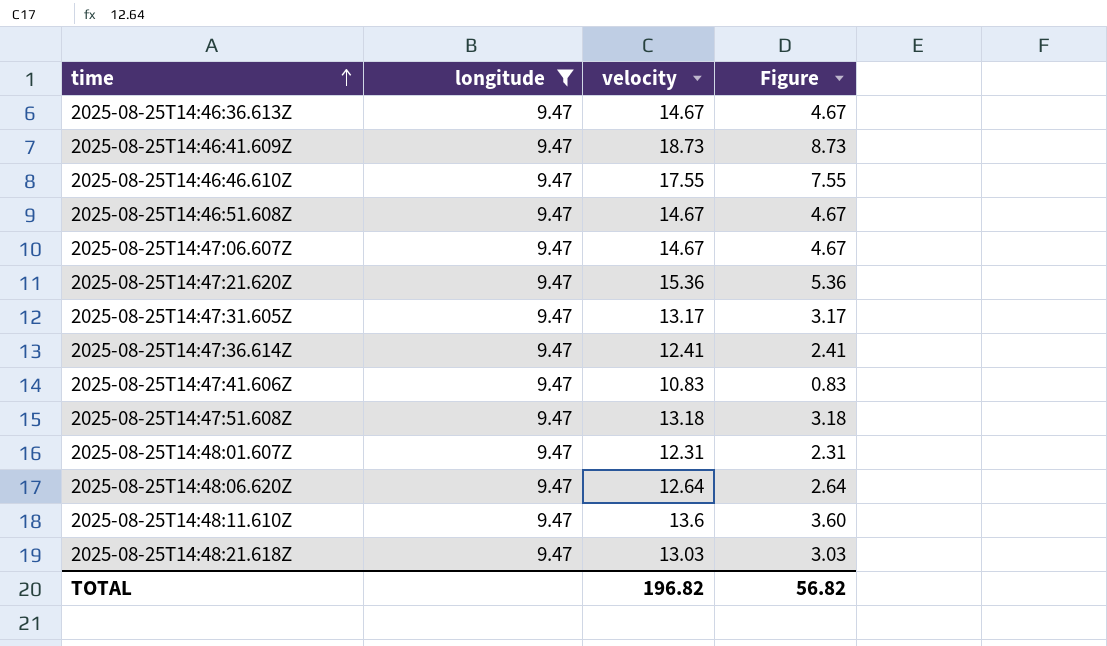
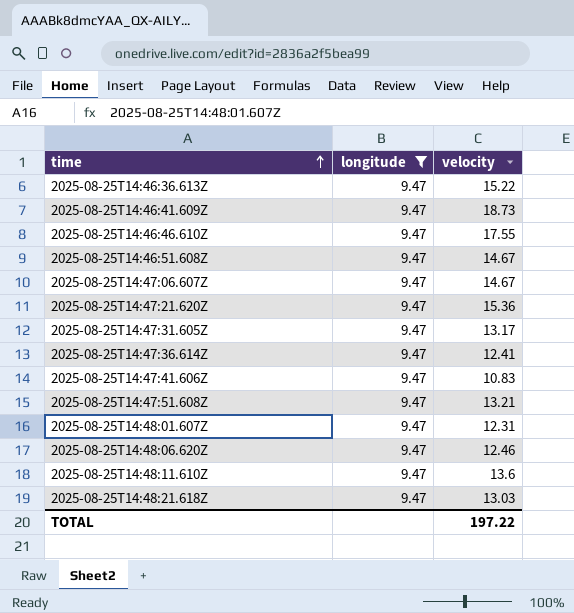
column Figure | formula: [velocity] - 10 -> none
2025-08-25T14:46:36.613Z | velocity: 14.67 -> 15.22
2025-08-25T14:47:51.608Z | velocity: 13.18 -> 13.21
2025-08-25T14:48:06.620Z | velocity: 12.64 -> 12.46
TOTAL | velocity: 196.82 -> 197.22

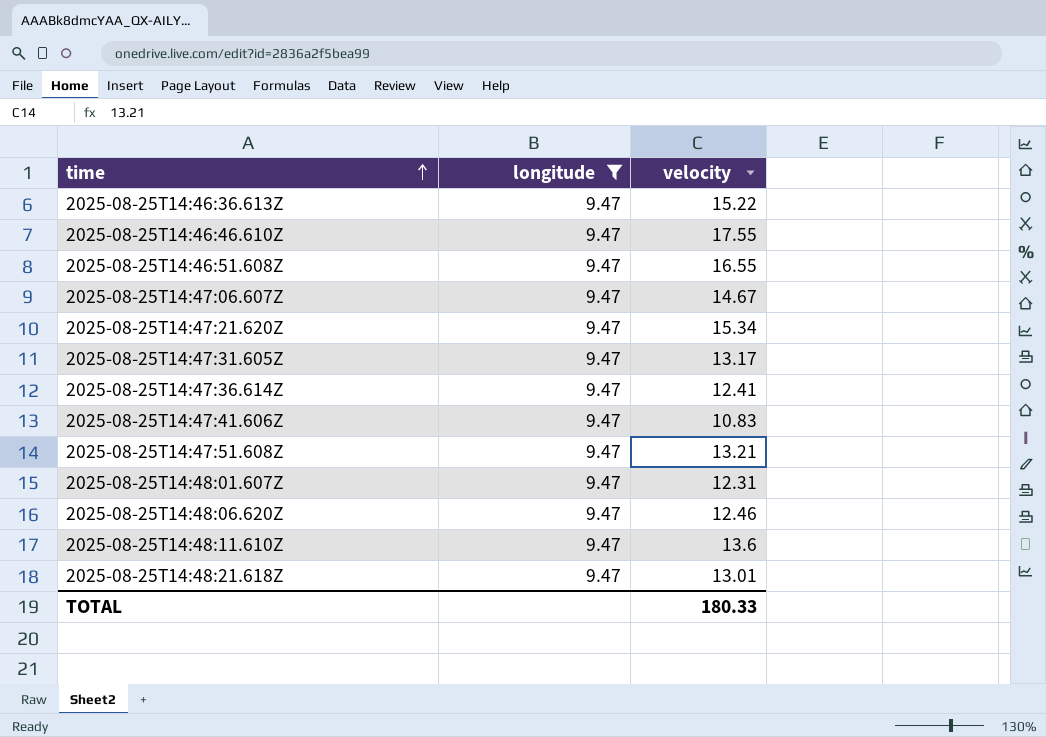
row 2025-08-25T14:46:41.609Z: 9.47 | 18.73 -> none
2025-08-25T14:46:51.608Z | velocity: 14.67 -> 16.55
2025-08-25T14:47:21.620Z | velocity: 15.36 -> 15.34
2025-08-25T14:48:21.618Z | velocity: 13.03 -> 13.01
TOTAL | velocity: 197.22 -> 180.33

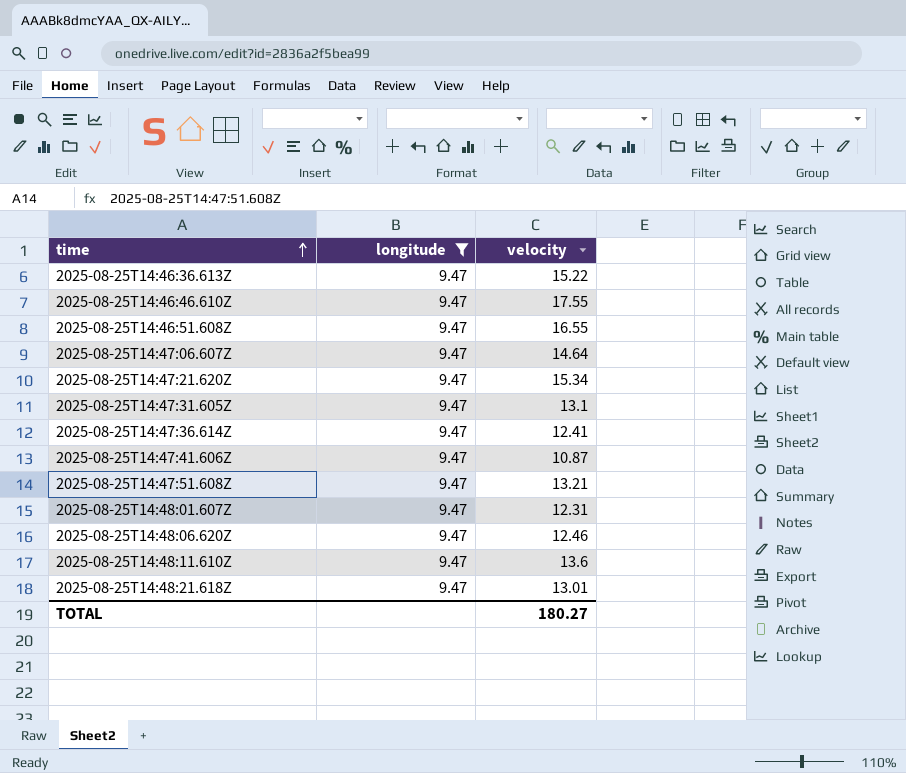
2025-08-25T14:47:06.607Z | velocity: 14.67 -> 14.64
2025-08-25T14:47:31.605Z | velocity: 13.17 -> 13.1
2025-08-25T14:47:41.606Z | velocity: 10.83 -> 10.87
TOTAL | velocity: 180.33 -> 180.27

